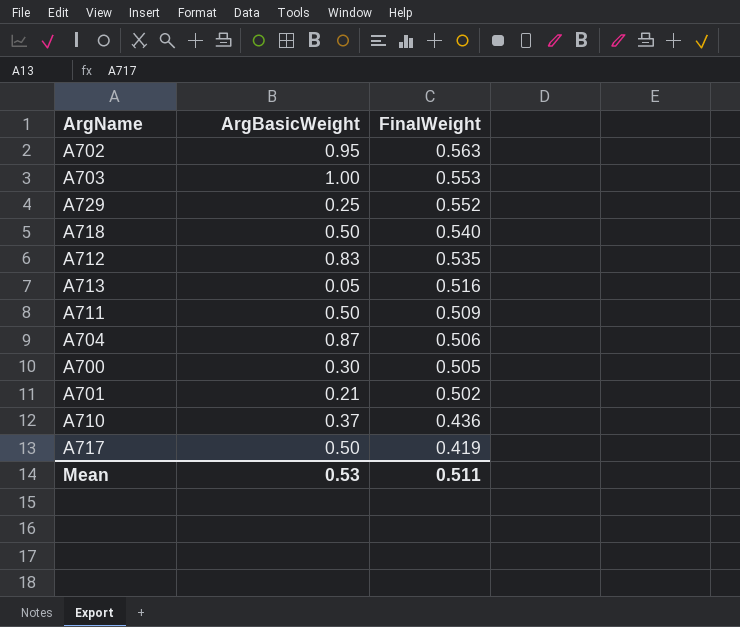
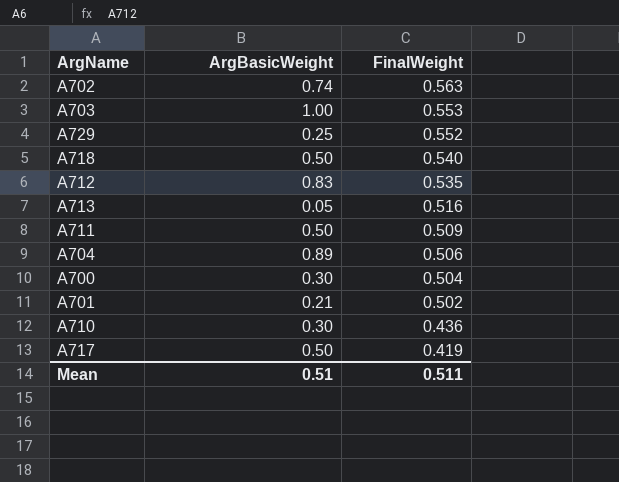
A702 | ArgBasicWeight: 0.95 -> 0.74
A704 | ArgBasicWeight: 0.87 -> 0.89
A700 | FinalWeight: 0.505 -> 0.504
A710 | ArgBasicWeight: 0.37 -> 0.30
Mean | ArgBasicWeight: 0.53 -> 0.51

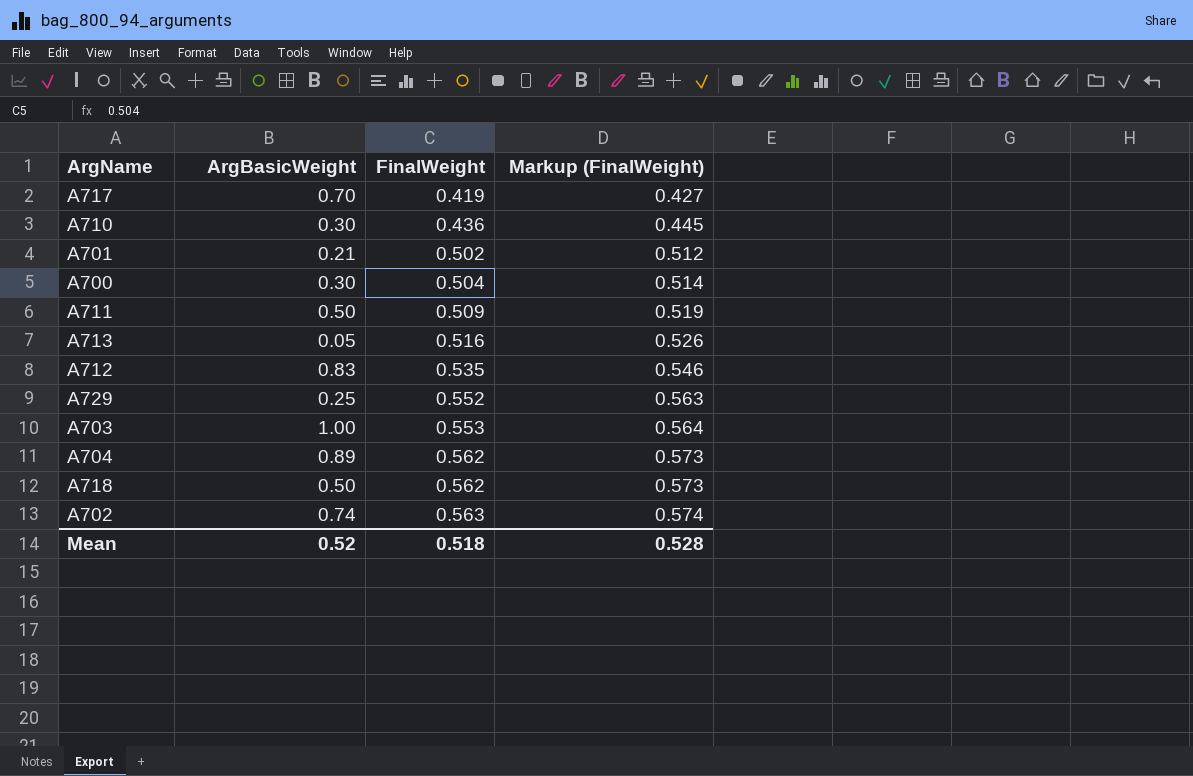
row order: FinalWeight descending -> FinalWeight ascending
column Markup (FinalWeight) | formula: none -> [FinalWeight] * 1.02
A717 | ArgBasicWeight: 0.50 -> 0.70
A704 | FinalWeight: 0.506 -> 0.562
A718 | FinalWeight: 0.540 -> 0.562
Mean | ArgBasicWeight: 0.51 -> 0.52
Mean | FinalWeight: 0.511 -> 0.518

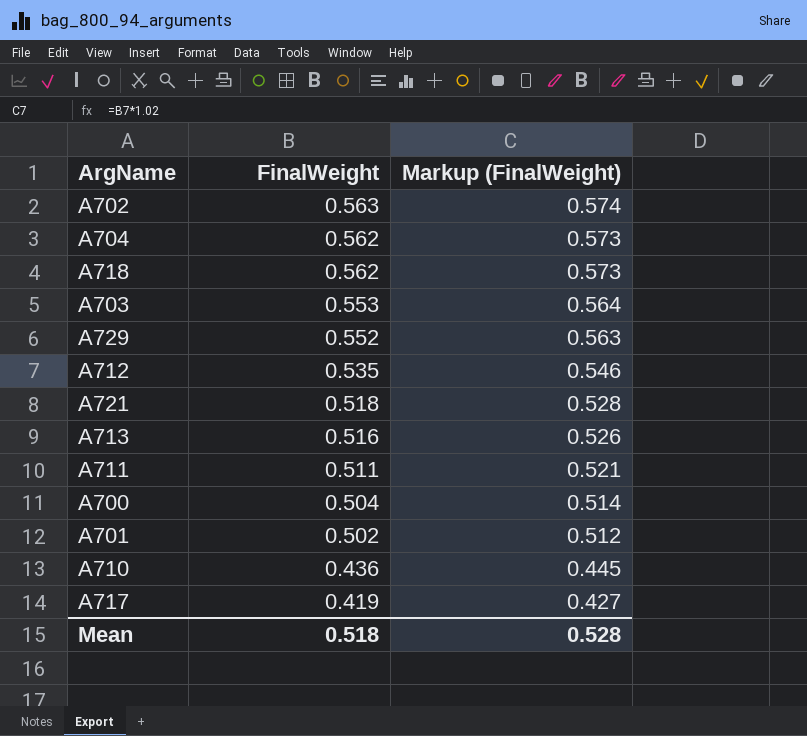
row order: FinalWeight ascending -> FinalWeight descending
column ArgBasicWeight | position: 2 -> none
row A721: none -> 0.518 | 0.528
A711 | FinalWeight: 0.509 -> 0.511
A711 | Markup (FinalWeight): 0.519 -> 0.521

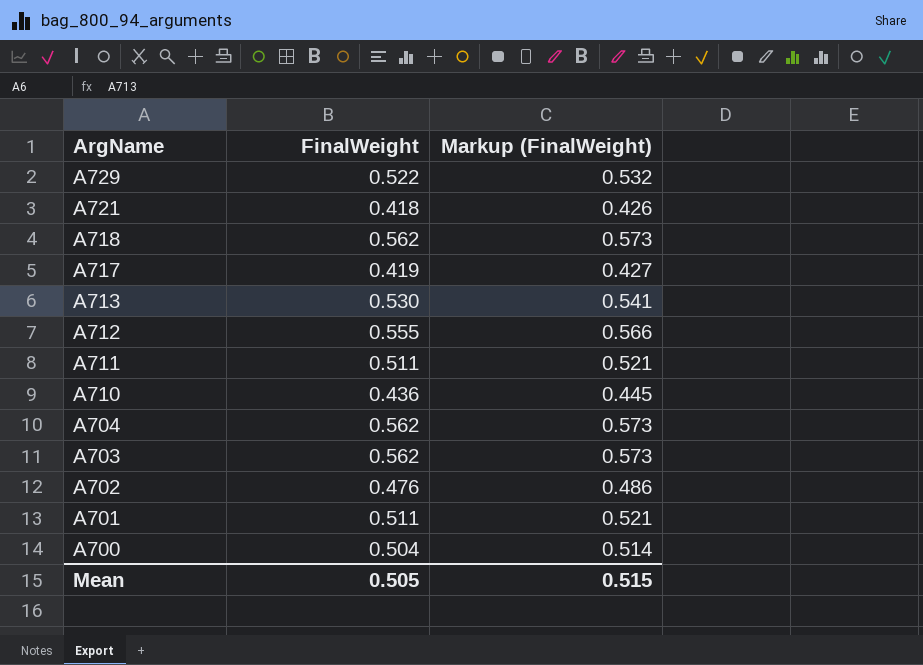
row order: FinalWeight descending -> ArgName descending
A729 | FinalWeight: 0.552 -> 0.522
A729 | Markup (FinalWeight): 0.563 -> 0.532
A721 | FinalWeight: 0.518 -> 0.418
A721 | Markup (FinalWeight): 0.528 -> 0.426
A713 | FinalWeight: 0.516 -> 0.530
A713 | Markup (FinalWeight): 0.526 -> 0.541
A712 | FinalWeight: 0.535 -> 0.555
A712 | Markup (FinalWeight): 0.546 -> 0.566
A703 | FinalWeight: 0.553 -> 0.562
A703 | Markup (FinalWeight): 0.564 -> 0.573
A702 | FinalWeight: 0.563 -> 0.476
A702 | Markup (FinalWeight): 0.574 -> 0.486
A701 | FinalWeight: 0.502 -> 0.511
A701 | Markup (FinalWeight): 0.512 -> 0.521
Mean | FinalWeight: 0.518 -> 0.505
Mean | Markup (FinalWeight): 0.528 -> 0.515

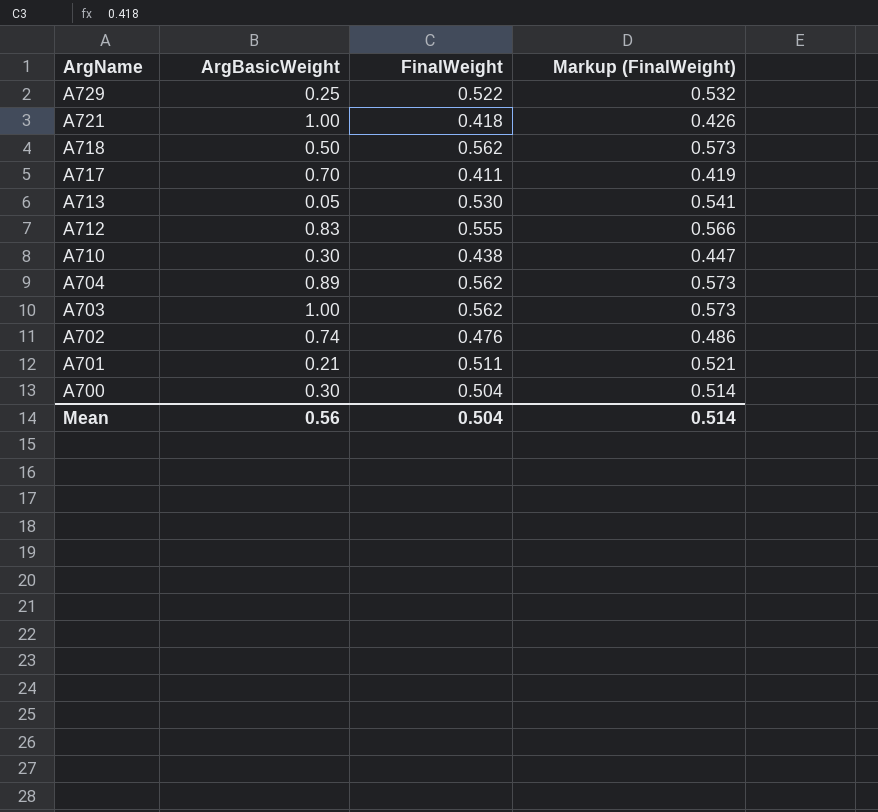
column ArgBasicWeight | position: none -> 2
row A711: 0.511 | 0.521 -> none
A717 | FinalWeight: 0.419 -> 0.411
A717 | Markup (FinalWeight): 0.427 -> 0.419
A710 | FinalWeight: 0.436 -> 0.438
A710 | Markup (FinalWeight): 0.445 -> 0.447
Mean | FinalWeight: 0.505 -> 0.504
Mean | Markup (FinalWeight): 0.515 -> 0.514

